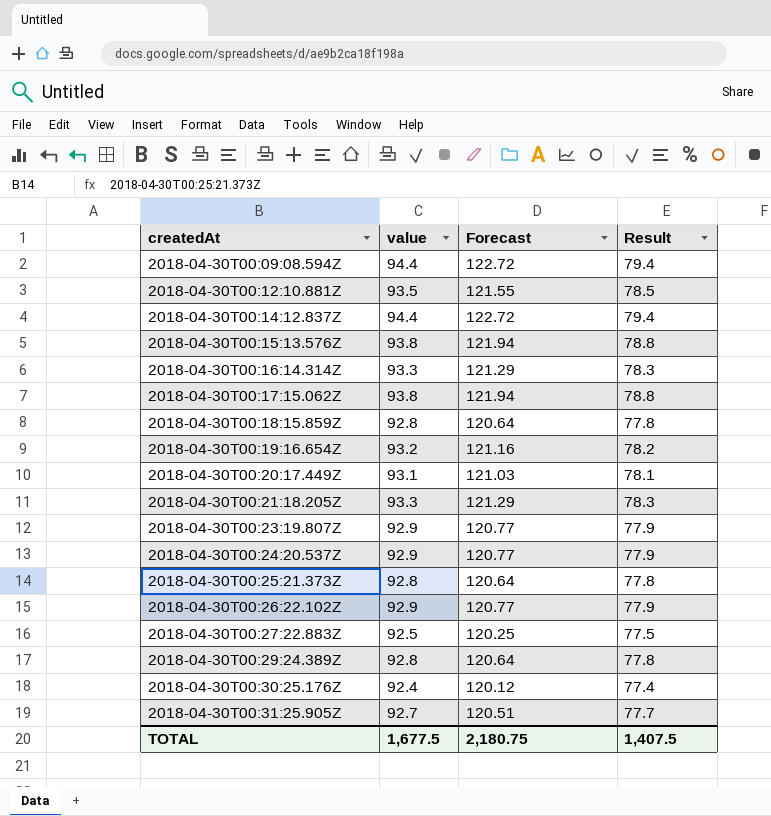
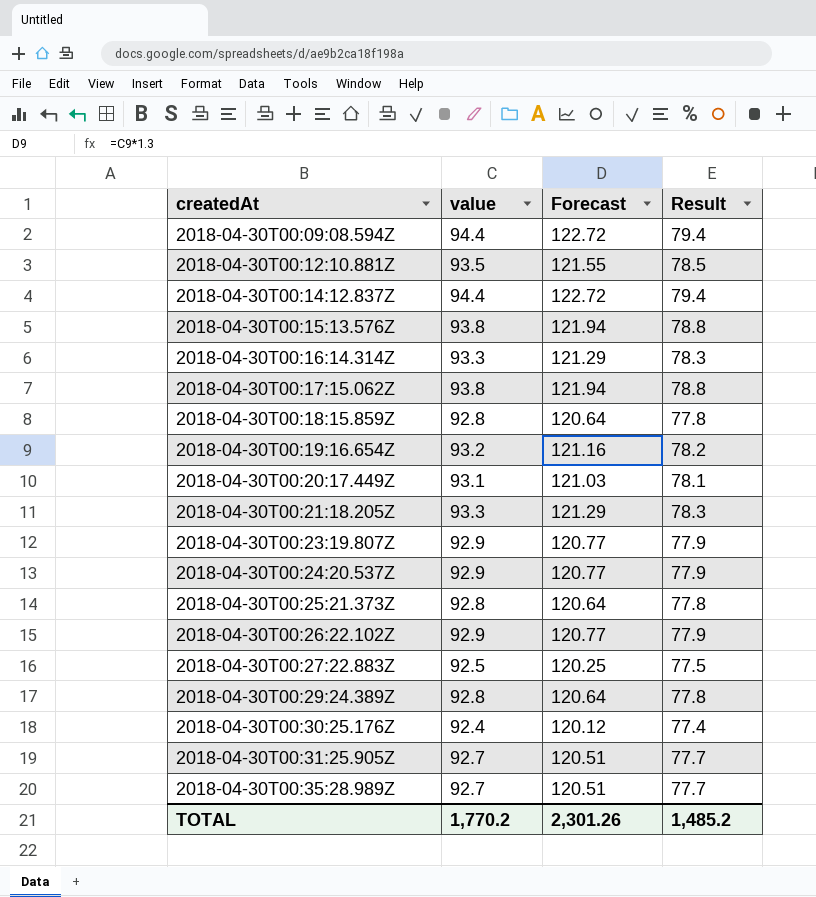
row 2018-04-30T00:35:28.989Z: none -> 92.7 | 120.51 | 77.7
TOTAL | value: 1,677.5 -> 1,770.2
TOTAL | Forecast: 2,180.75 -> 2,301.26
TOTAL | Result: 1,407.5 -> 1,485.2

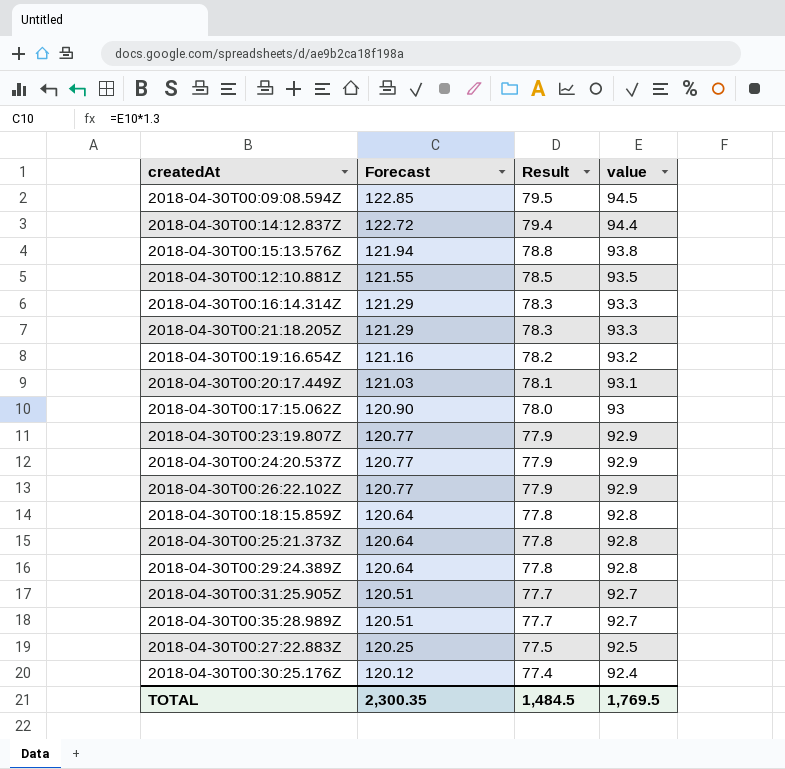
row order: createdAt ascending -> Forecast descending
column value | position: 2 -> 4
2018-04-30T00:09:08.594Z | Forecast: 122.72 -> 122.85
2018-04-30T00:09:08.594Z | Result: 79.4 -> 79.5
2018-04-30T00:09:08.594Z | value: 94.4 -> 94.5
2018-04-30T00:17:15.062Z | Forecast: 121.94 -> 120.90
2018-04-30T00:17:15.062Z | Result: 78.8 -> 78.0
2018-04-30T00:17:15.062Z | value: 93.8 -> 93
TOTAL | Forecast: 2,301.26 -> 2,300.35
TOTAL | Result: 1,485.2 -> 1,484.5
TOTAL | value: 1,770.2 -> 1,769.5

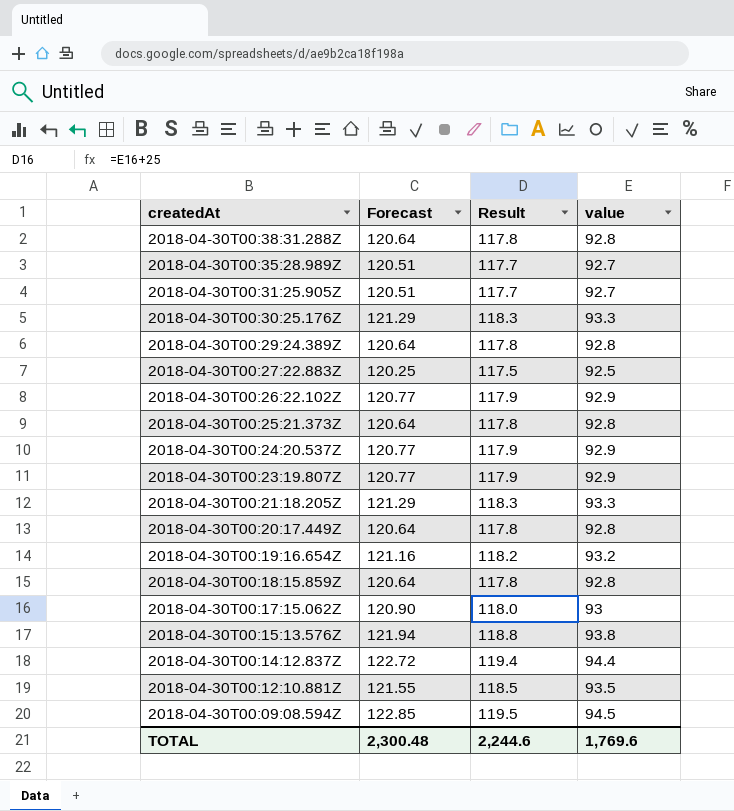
row order: Forecast descending -> createdAt descending
column Result | formula: [value] - 15 -> [value] + 25
row 2018-04-30T00:16:14.314Z: 121.29 | 78.3 | 93.3 -> none
row 2018-04-30T00:38:31.288Z: none -> 120.64 | 117.8 | 92.8
2018-04-30T00:30:25.176Z | Forecast: 120.12 -> 121.29
2018-04-30T00:30:25.176Z | value: 92.4 -> 93.3
2018-04-30T00:20:17.449Z | Forecast: 121.03 -> 120.64
2018-04-30T00:20:17.449Z | value: 93.1 -> 92.8
TOTAL | Forecast: 2,300.35 -> 2,300.48
TOTAL | Result: 1,484.5 -> 2,244.6
TOTAL | value: 1,769.5 -> 1,769.6

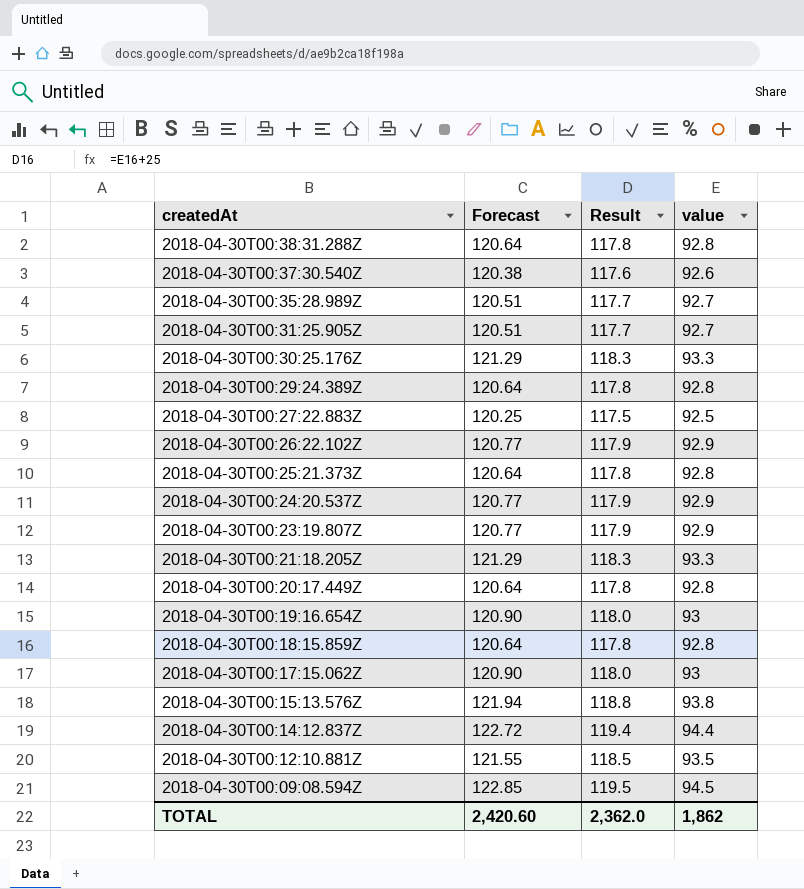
row 2018-04-30T00:37:30.540Z: none -> 120.38 | 117.6 | 92.6
2018-04-30T00:19:16.654Z | Forecast: 121.16 -> 120.90
2018-04-30T00:19:16.654Z | Result: 118.2 -> 118.0
2018-04-30T00:19:16.654Z | value: 93.2 -> 93
TOTAL | Forecast: 2,300.48 -> 2,420.60
TOTAL | Result: 2,244.6 -> 2,362.0
TOTAL | value: 1,769.6 -> 1,862

